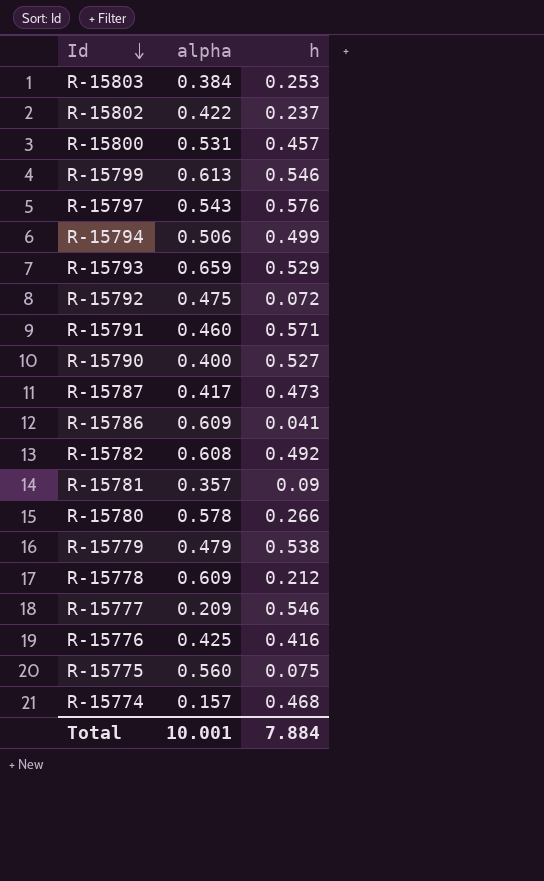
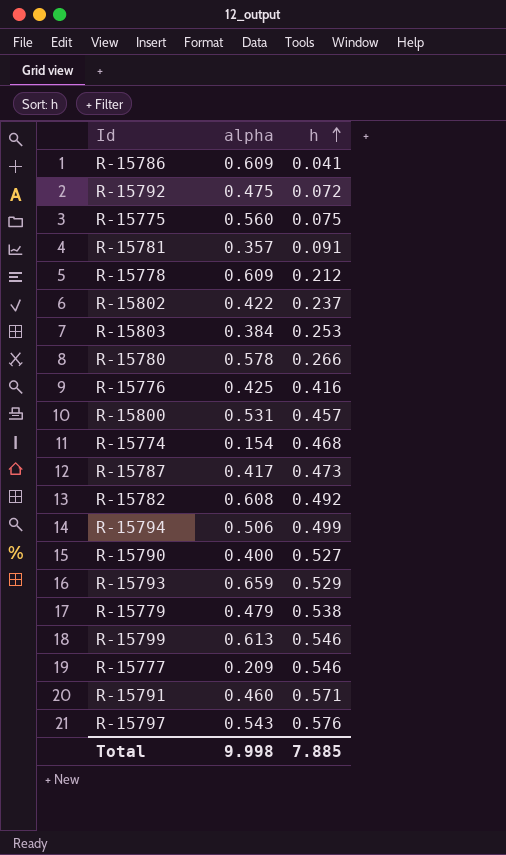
row order: Id descending -> h ascending
R-15781 | h: 0.09 -> 0.091
R-15774 | alpha: 0.157 -> 0.154
Total | alpha: 10.001 -> 9.998
Total | h: 7.884 -> 7.885

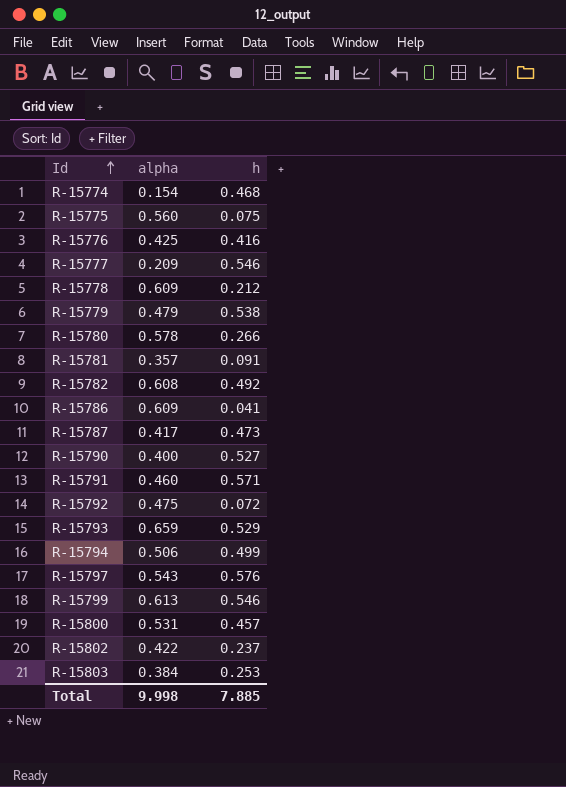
row order: h ascending -> Id ascending

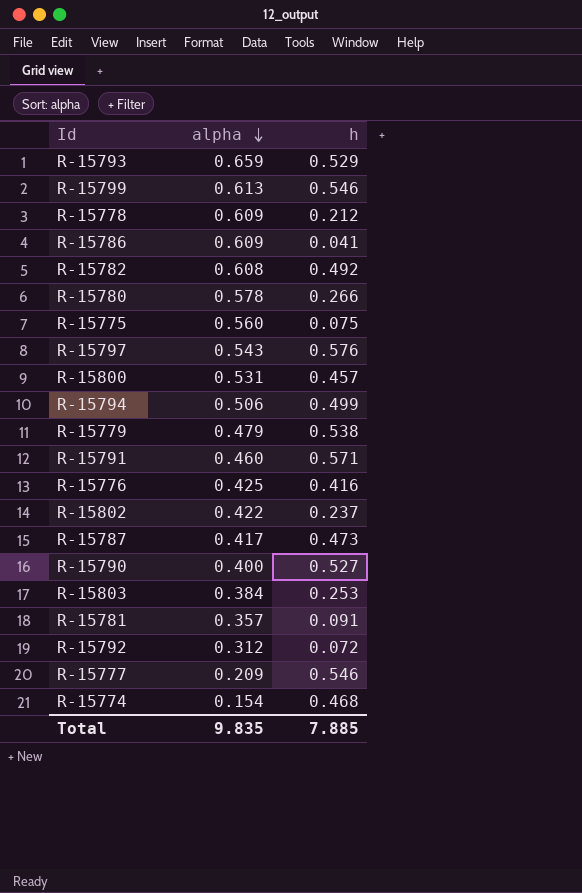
row order: Id ascending -> alpha descending
R-15792 | alpha: 0.475 -> 0.312
Total | alpha: 9.998 -> 9.835

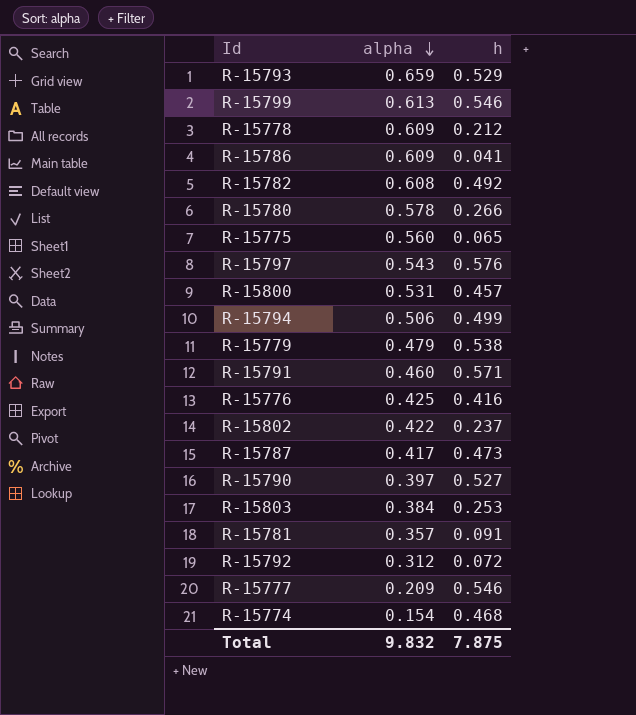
R-15775 | h: 0.075 -> 0.065
R-15790 | alpha: 0.400 -> 0.397
Total | alpha: 9.835 -> 9.832
Total | h: 7.885 -> 7.875

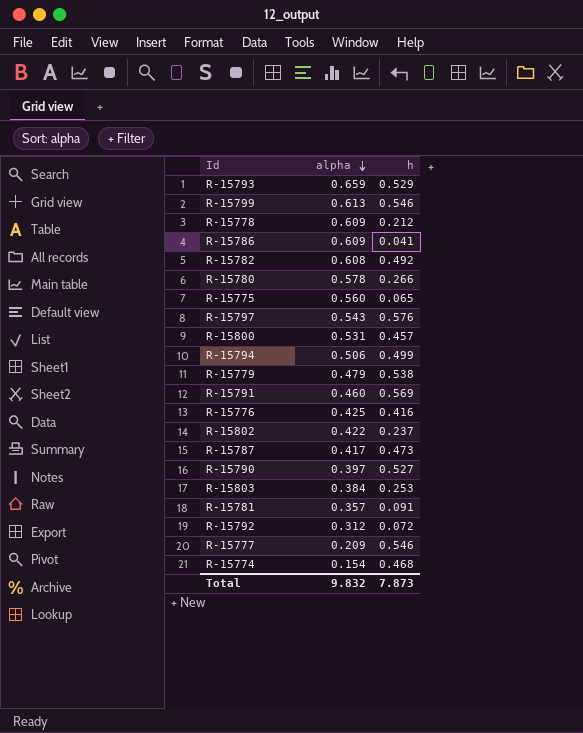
R-15791 | h: 0.571 -> 0.569
Total | h: 7.875 -> 7.873

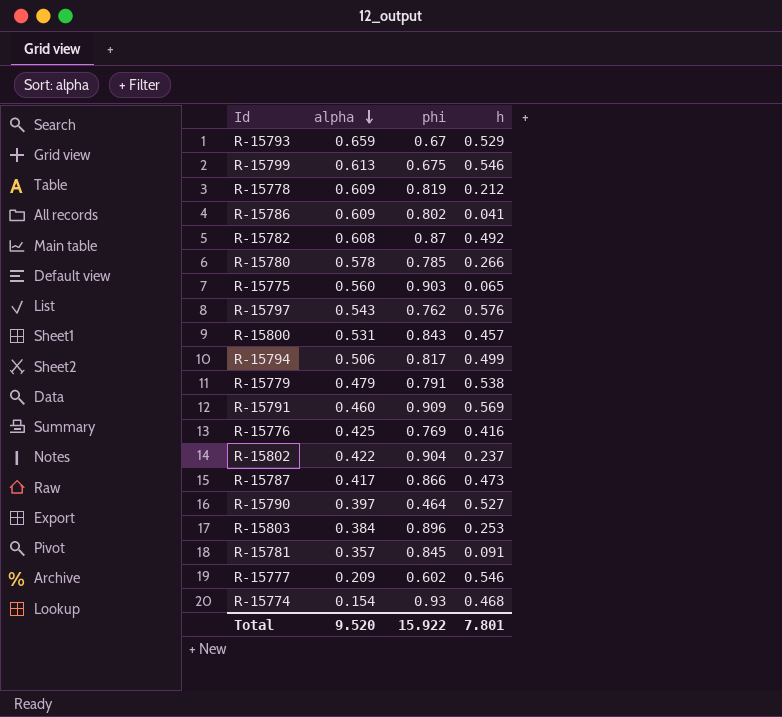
column phi | position: none -> 3
row R-15792: 0.312 | 0.072 -> none
Total | alpha: 9.832 -> 9.520
Total | h: 7.873 -> 7.801

